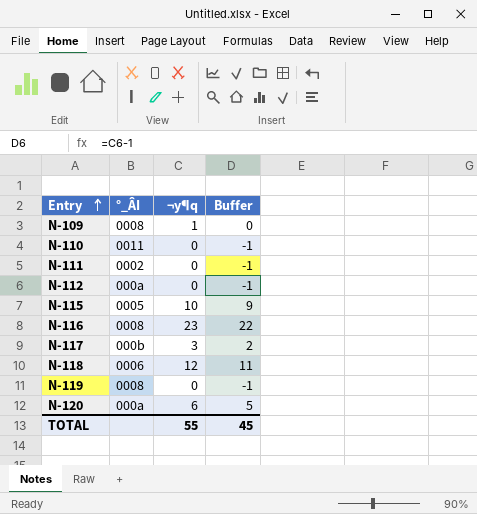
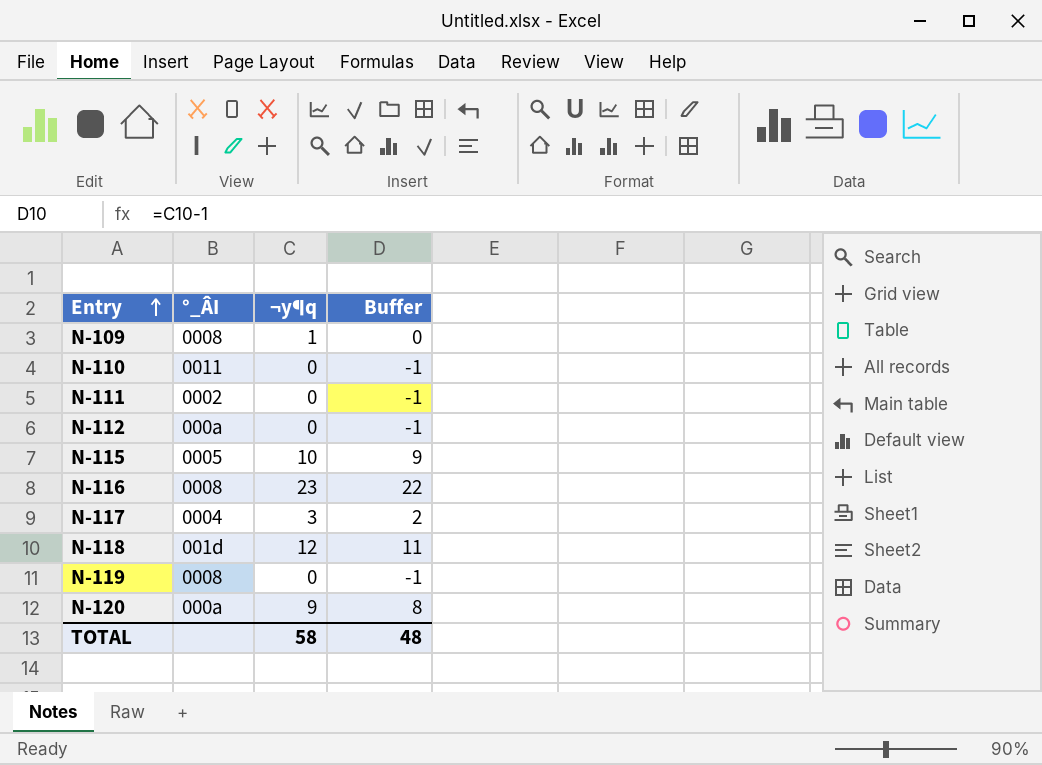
N-117 | °_ÂI: 000b -> 0004
N-118 | °_ÂI: 0006 -> 001d
N-120 | ¬y¶q: 6 -> 9
N-120 | Buffer: 5 -> 8
TOTAL | ¬y¶q: 55 -> 58
TOTAL | Buffer: 45 -> 48

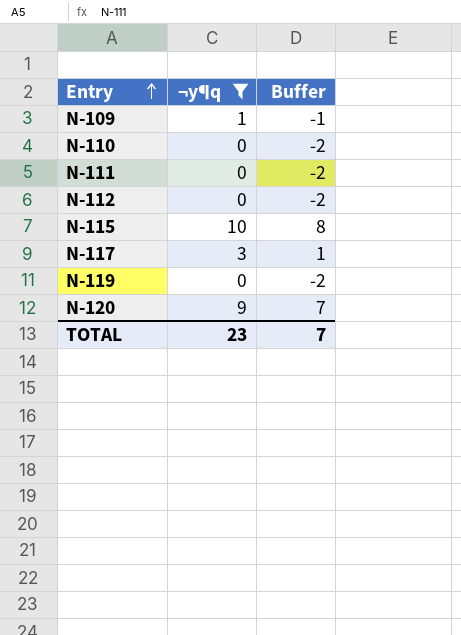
filter: none -> ¬y¶q <= 10
column °_ÂI | position: 2 -> none
column Buffer | formula: [¬y¶q] - 1 -> [¬y¶q] - 2
TOTAL | ¬y¶q: 58 -> 23
TOTAL | Buffer: 48 -> 7

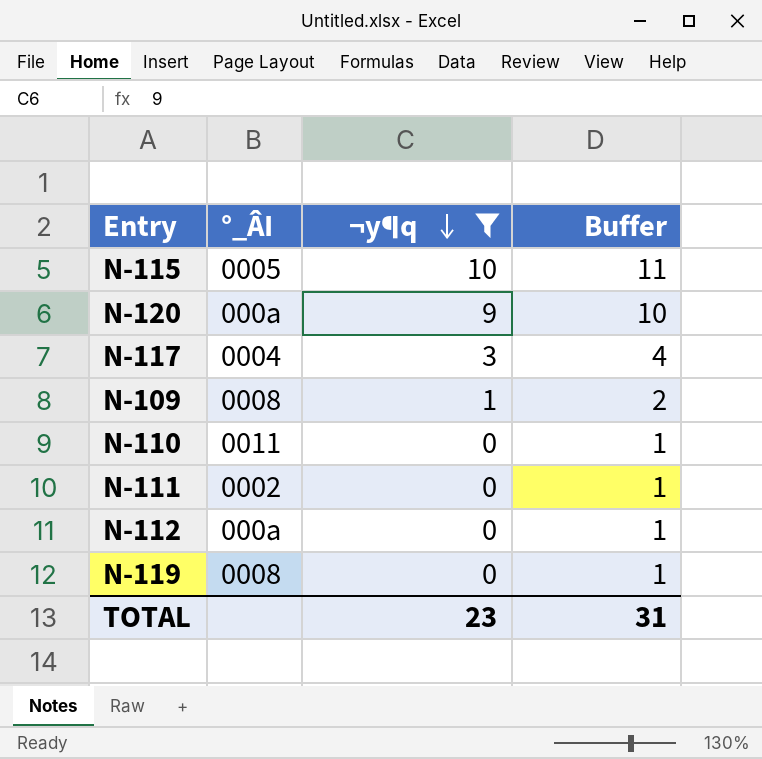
row order: Entry ascending -> ¬y¶q descending
column °_ÂI | position: none -> 2
column Buffer | formula: [¬y¶q] - 2 -> [¬y¶q] + 1
TOTAL | Buffer: 7 -> 31

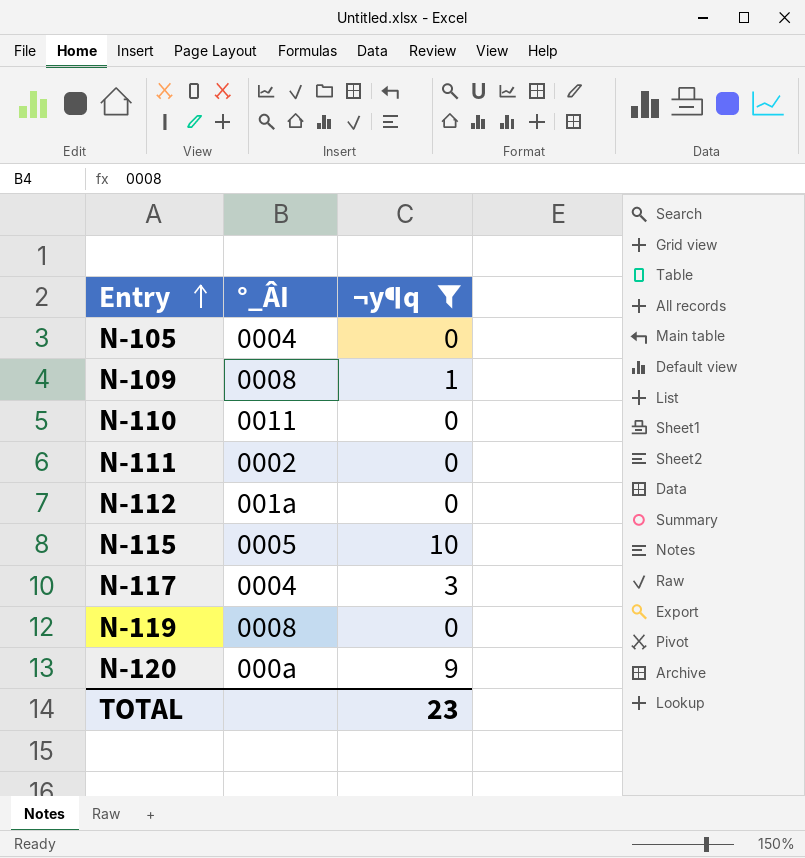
row order: ¬y¶q descending -> Entry ascending
column Buffer | formula: [¬y¶q] + 1 -> none
row N-105: none -> 0004 | 0
N-112 | °_ÂI: 000a -> 001a

